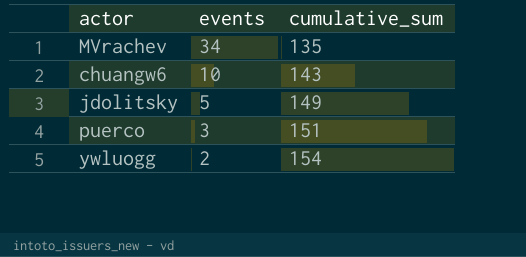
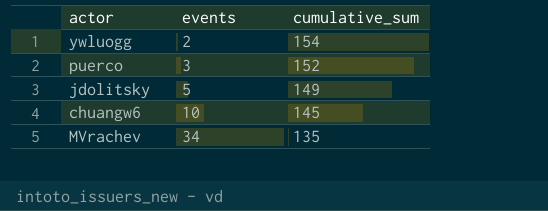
row order: events descending -> events ascending
puerco | cumulative_sum: 151 -> 152
chuangw6 | cumulative_sum: 143 -> 145

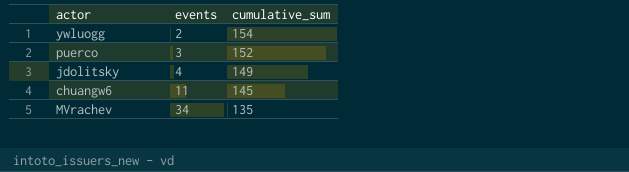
jdolitsky | events: 5 -> 4
chuangw6 | events: 10 -> 11

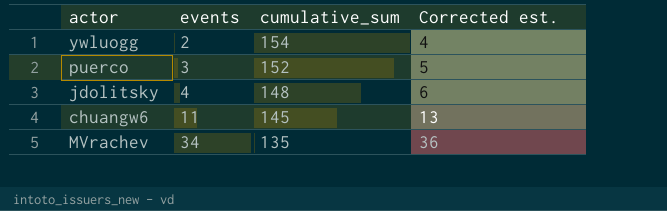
column Corrected est. | formula: none -> [events] + 2
jdolitsky | cumulative_sum: 149 -> 148

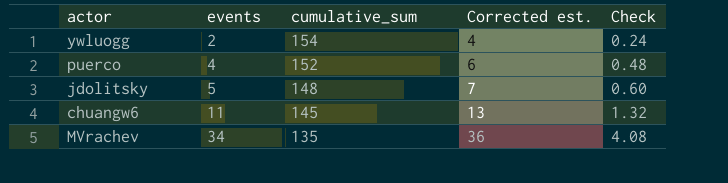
column Check | formula: none -> [events] * 0.12
puerco | events: 3 -> 4
puerco | Corrected est.: 5 -> 6
jdolitsky | events: 4 -> 5
jdolitsky | Corrected est.: 6 -> 7

